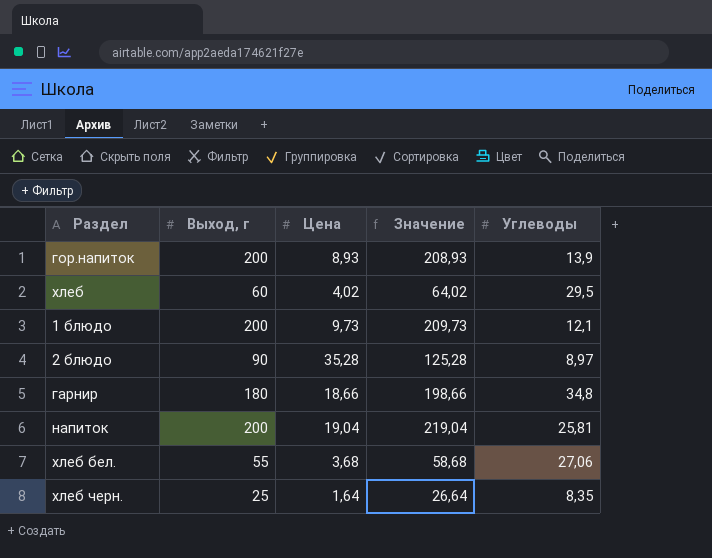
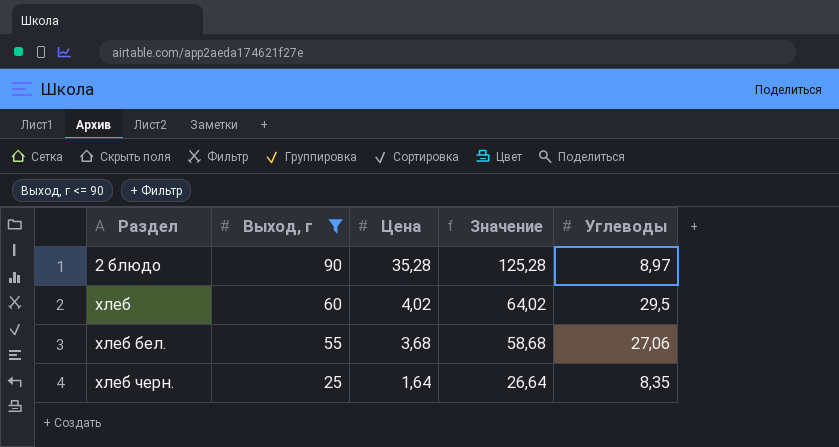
filter: none -> Выход, г <= 90
row order: none -> Раздел ascending

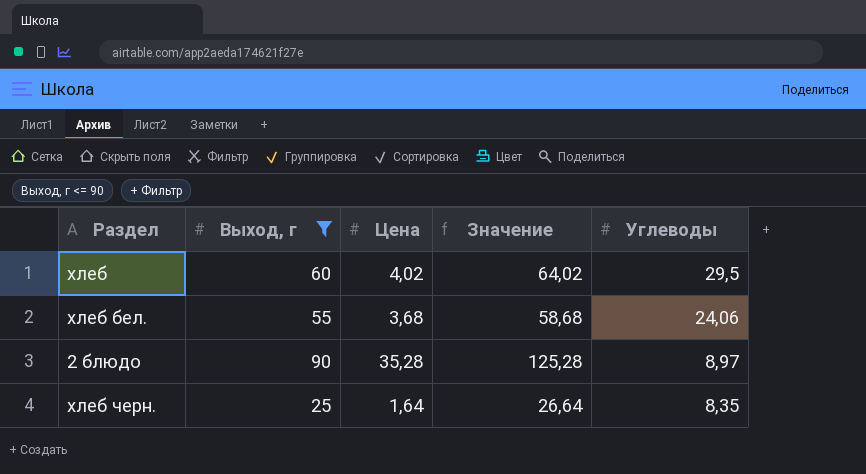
row order: Раздел ascending -> Углеводы descending
хлеб бел. | Углеводы: 27,06 -> 24,06

